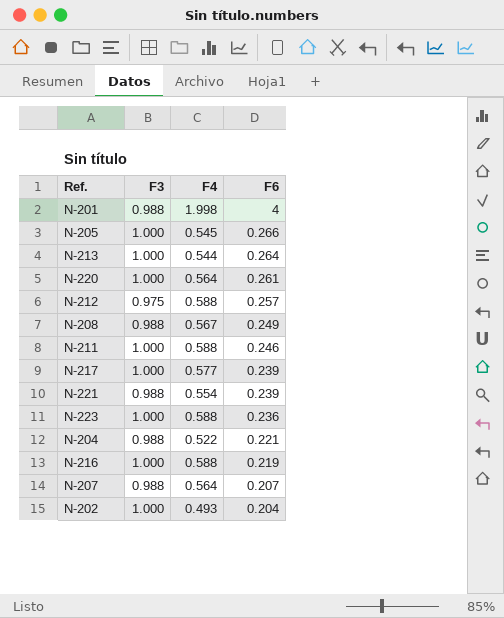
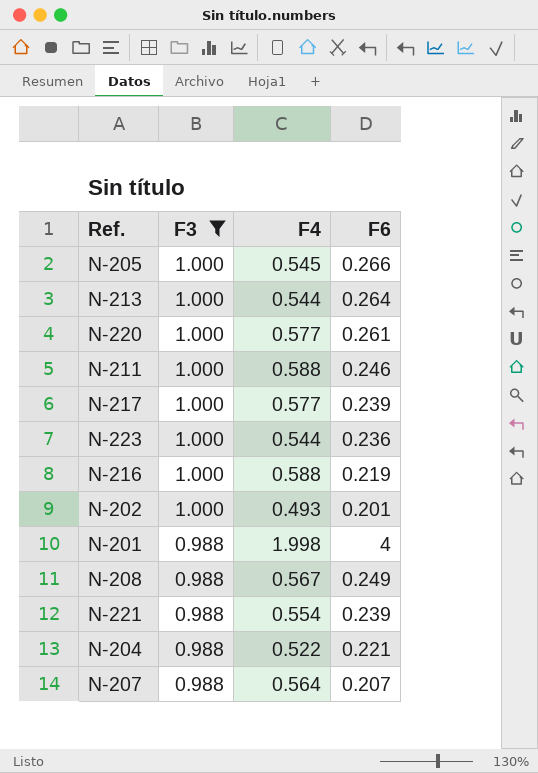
filter: none -> F3 != 0.975
row order: F6 descending -> F3 descending
N-220 | F4: 0.564 -> 0.577
N-223 | F4: 0.588 -> 0.544
N-202 | F6: 0.204 -> 0.201

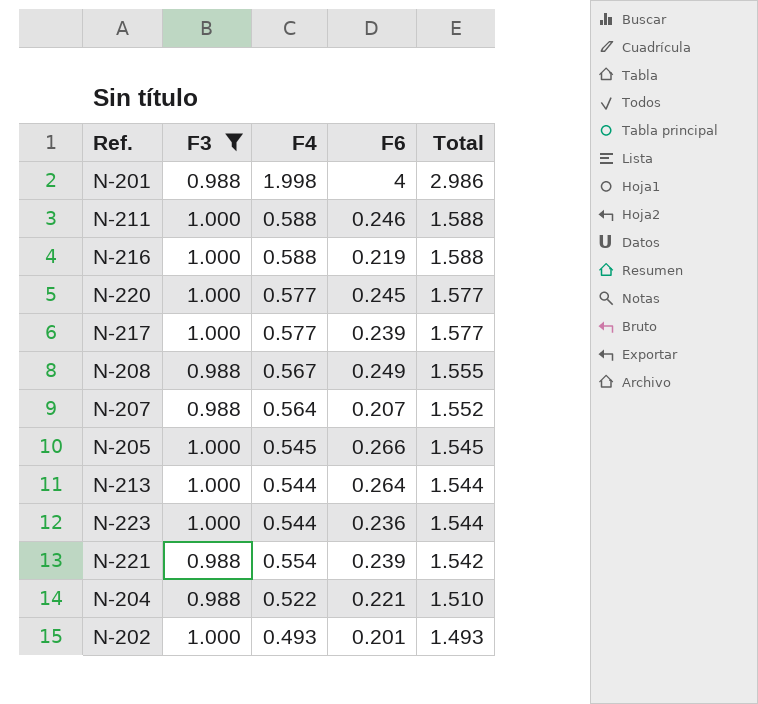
row order: F3 descending -> Total descending
column Total | formula: none -> [F3] + [F4]
N-220 | F6: 0.261 -> 0.245

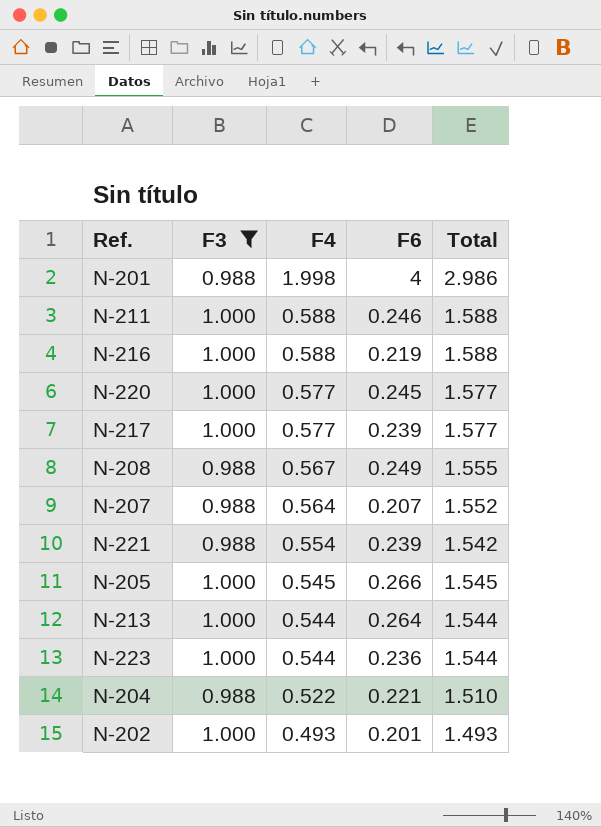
row order: Total descending -> F4 descending

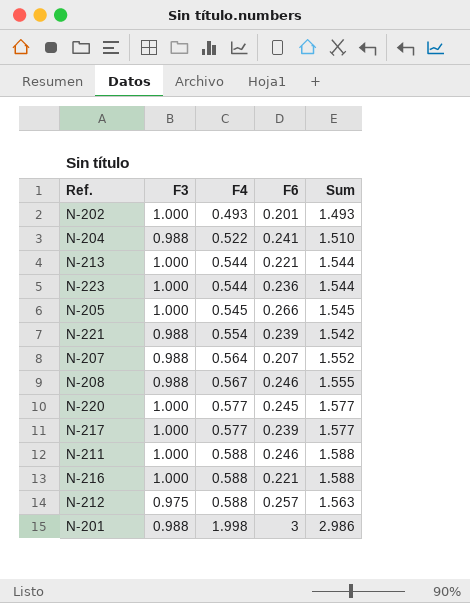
filter: F3 != 0.975 -> none
row order: F4 descending -> F4 ascending
column name: Total -> Sum
N-204 | F6: 0.221 -> 0.241
N-213 | F6: 0.264 -> 0.221
N-208 | F6: 0.249 -> 0.246
N-216 | F6: 0.219 -> 0.221
N-201 | F6: 4 -> 3

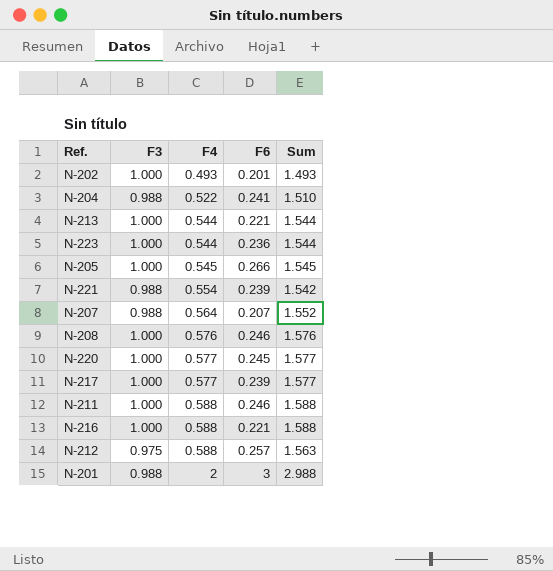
N-208 | F3: 0.988 -> 1.000
N-208 | F4: 0.567 -> 0.576
N-208 | Sum: 1.555 -> 1.576
N-201 | F4: 1.998 -> 2
N-201 | Sum: 2.986 -> 2.988

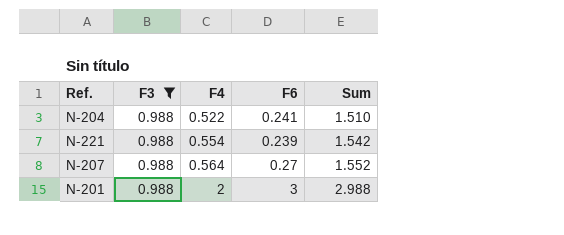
filter: none -> F3 = 0.988
N-207 | F6: 0.207 -> 0.27

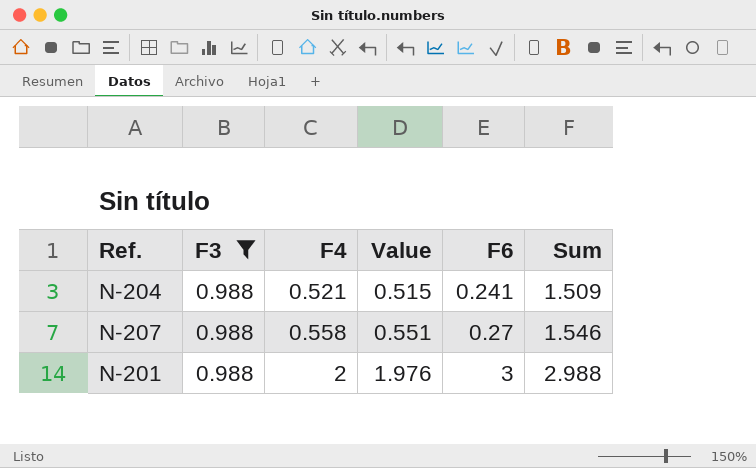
column Value | formula: none -> [F3] * [F4]
row N-221: 0.988 | 0.554 | 0.239 | 1.542 -> none
N-204 | F4: 0.522 -> 0.521
N-204 | Sum: 1.510 -> 1.509
N-207 | F4: 0.564 -> 0.558
N-207 | Sum: 1.552 -> 1.546

